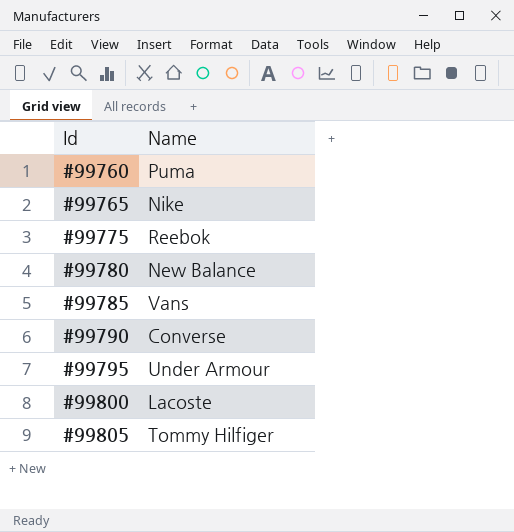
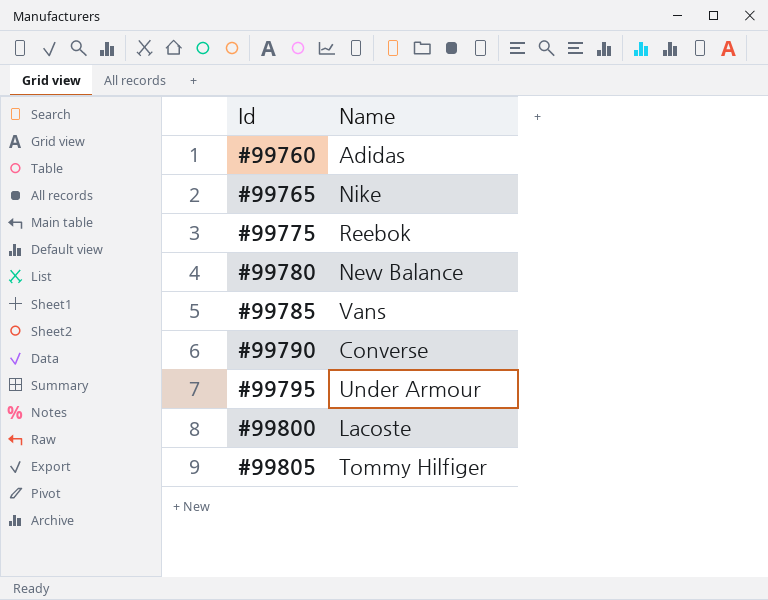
#99760 | Name: Puma -> Adidas

